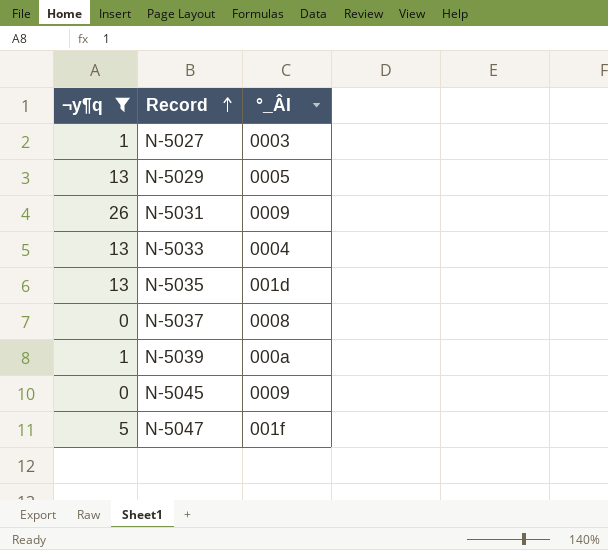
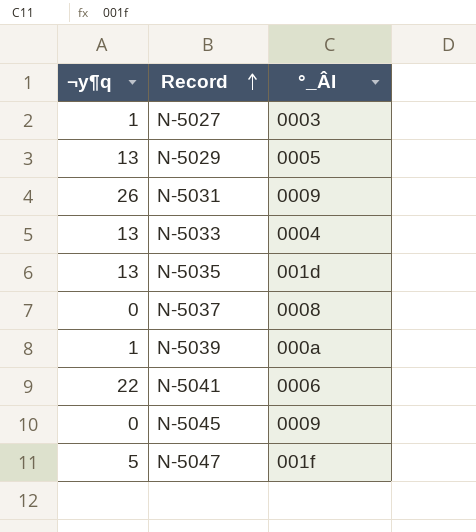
filter: ¬y¶q != 22 -> none

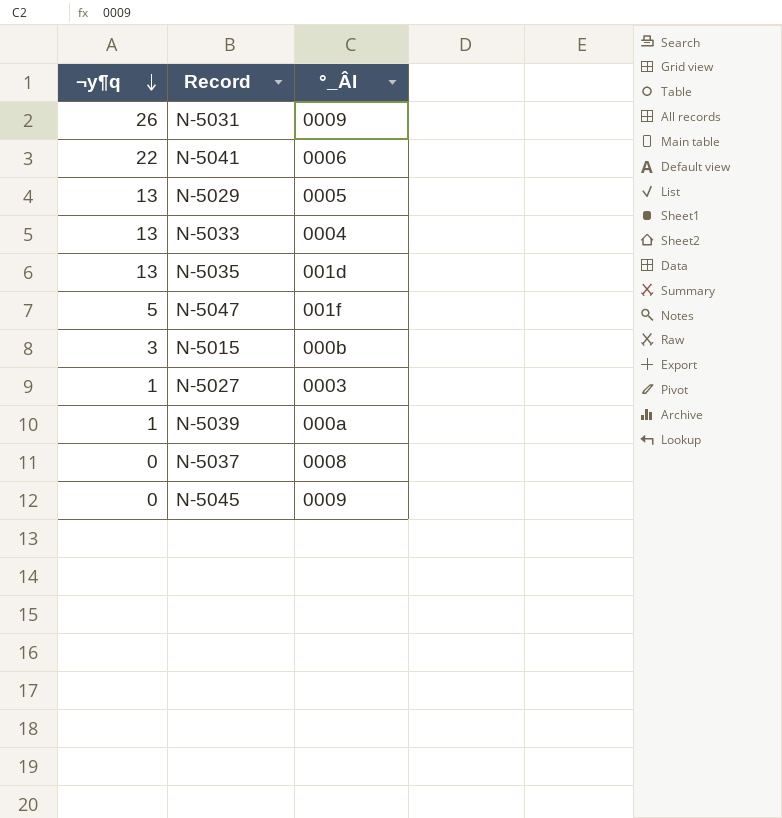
row order: Record ascending -> ¬y¶q descending
row N-5015: none -> 3 | 000b

